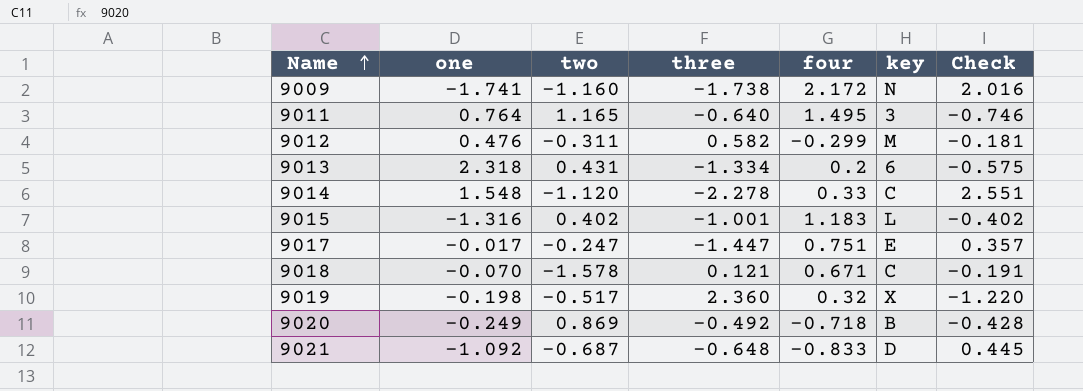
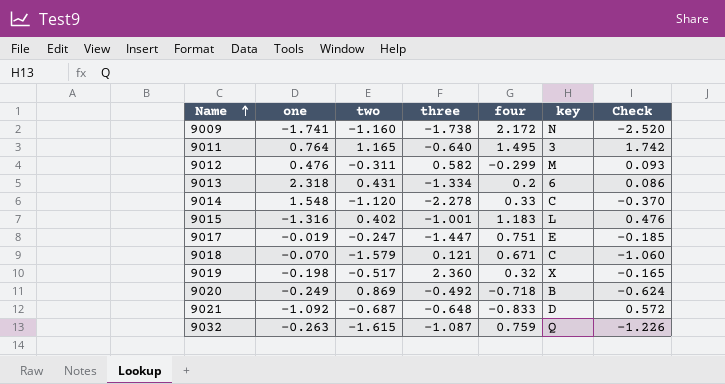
column Check | formula: [two] * [three] -> [two] * [four]
9017 | one: -0.017 -> -0.019
9018 | two: -1.578 -> -1.579
row 9032: none -> -0.263 | -1.615 | -1.087 | 0.759 | Q | -1.226

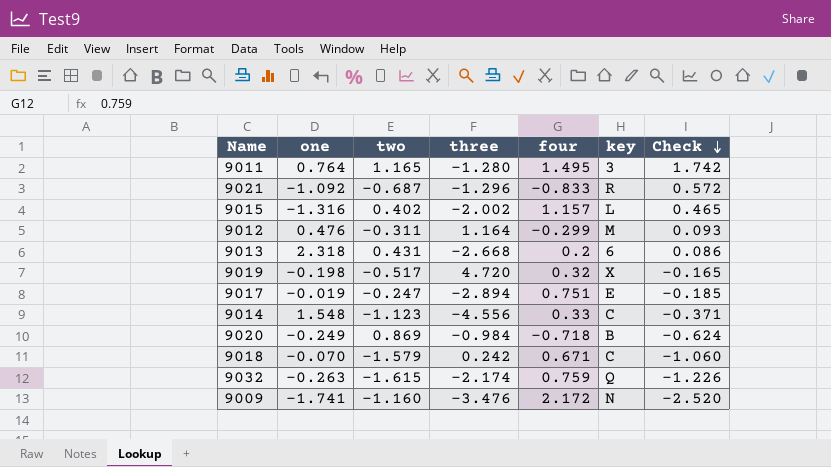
row order: Name ascending -> Check descending
9011 | three: -0.640 -> -1.280
9021 | three: -0.648 -> -1.296
9021 | key: D -> R
9015 | three: -1.001 -> -2.002
9015 | four: 1.183 -> 1.157
9015 | Check: 0.476 -> 0.465
9012 | three: 0.582 -> 1.164
9013 | three: -1.334 -> -2.668
9019 | three: 2.360 -> 4.720
9017 | three: -1.447 -> -2.894
9014 | two: -1.120 -> -1.123
9014 | three: -2.278 -> -4.556
9014 | Check: -0.370 -> -0.371
9020 | three: -0.492 -> -0.984
9018 | three: 0.121 -> 0.242
9032 | three: -1.087 -> -2.174
9009 | three: -1.738 -> -3.476

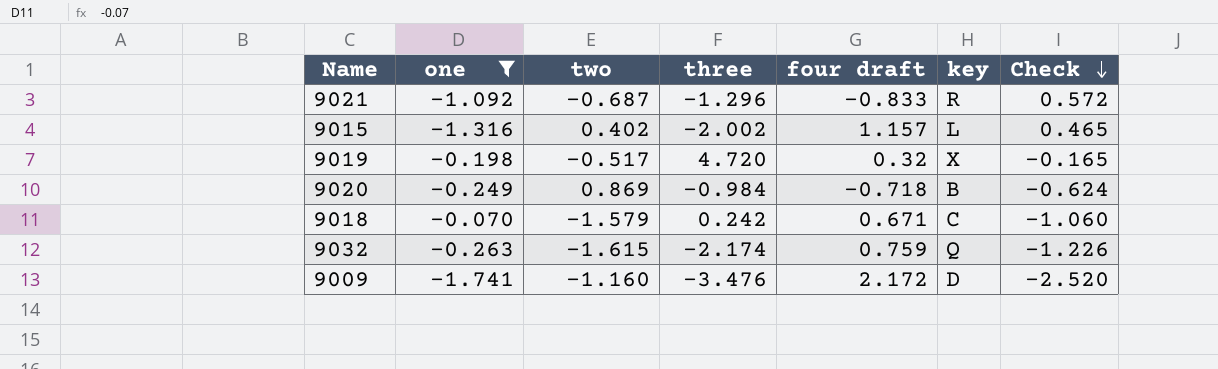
filter: none -> one <= -0.070
column name: four -> four draft
9009 | key: N -> D

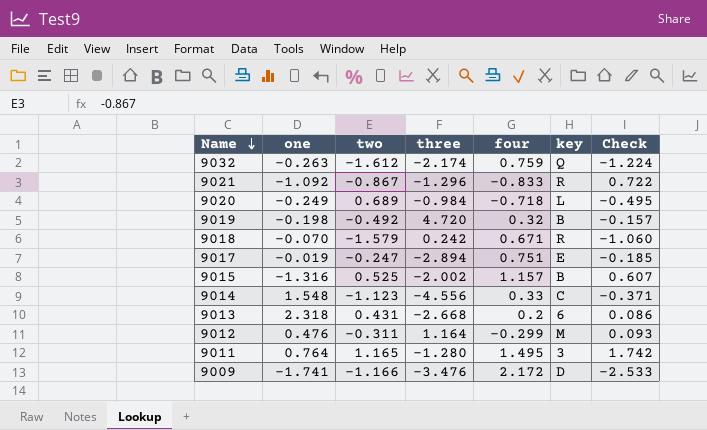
filter: one <= -0.070 -> none
row order: Check descending -> Name descending
column name: four draft -> four
9032 | two: -1.615 -> -1.612
9032 | Check: -1.226 -> -1.224
9021 | two: -0.687 -> -0.867
9021 | Check: 0.572 -> 0.722
9020 | two: 0.869 -> 0.689
9020 | key: B -> L
9020 | Check: -0.624 -> -0.495
9019 | two: -0.517 -> -0.492
9019 | key: X -> B
9019 | Check: -0.165 -> -0.157
9018 | key: C -> R
9015 | two: 0.402 -> 0.525
9015 | key: L -> B
9015 | Check: 0.465 -> 0.607
9009 | two: -1.160 -> -1.166
9009 | Check: -2.520 -> -2.533

